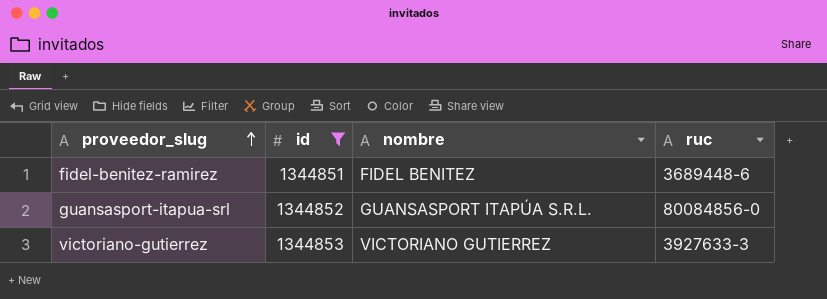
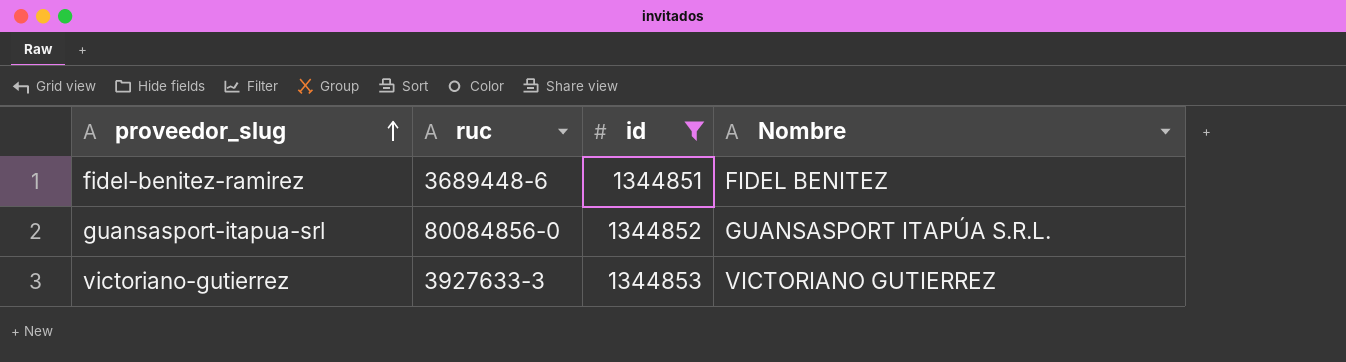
column ruc | position: 4 -> 2
column name: nombre -> Nombre

